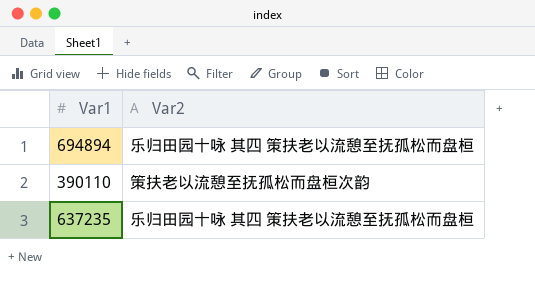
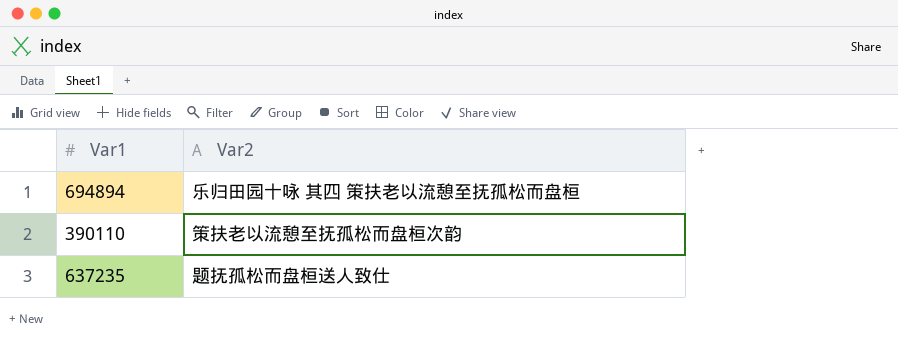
637235 | Var2: 乐归田园十咏 其四 策扶老以流憩至抚孤松而盘桓 -> 题抚孤松而盘桓送人致仕

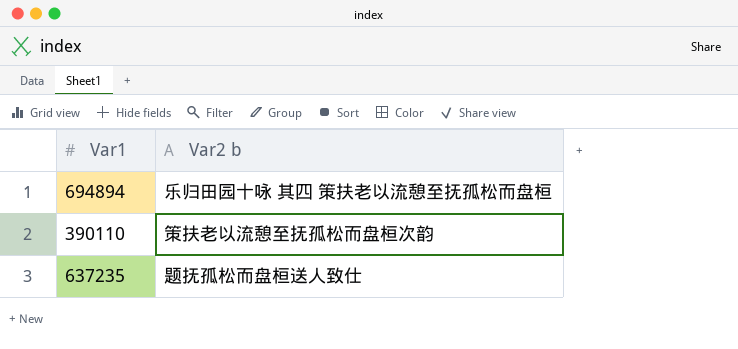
column name: Var2 -> Var2 b

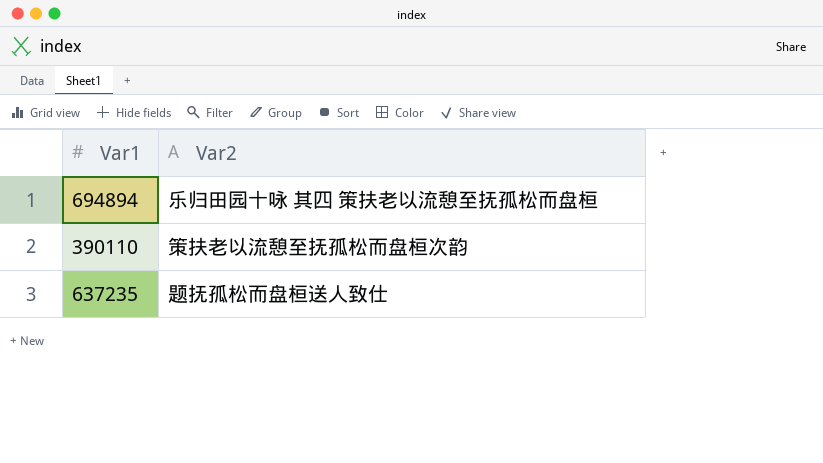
column name: Var2 b -> Var2

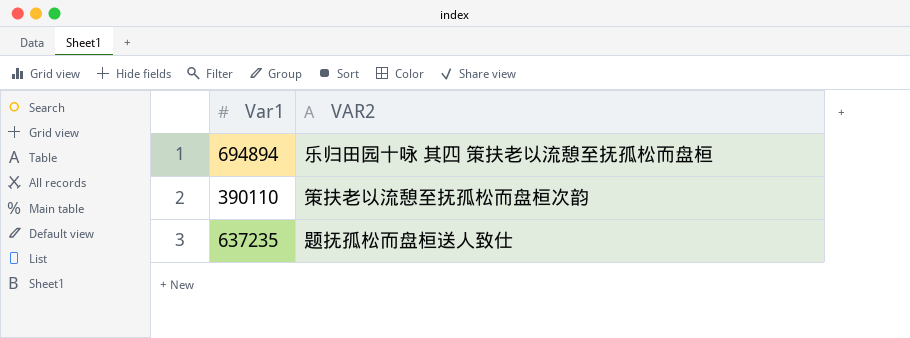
column name: Var2 -> VAR2

